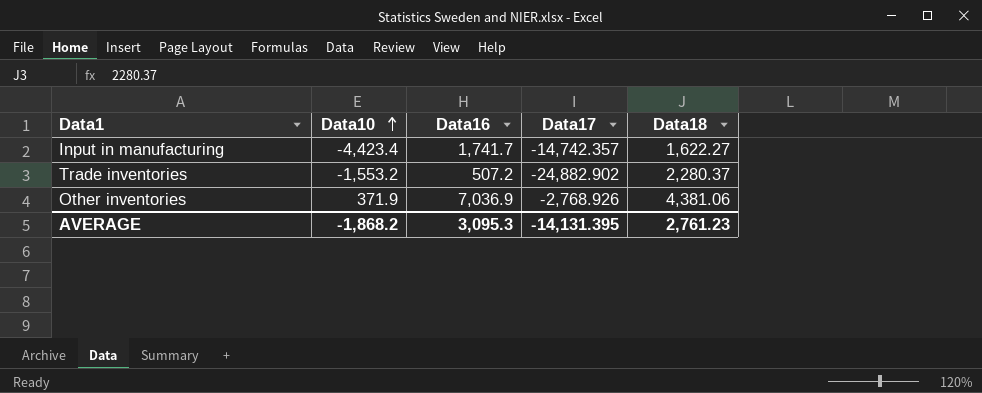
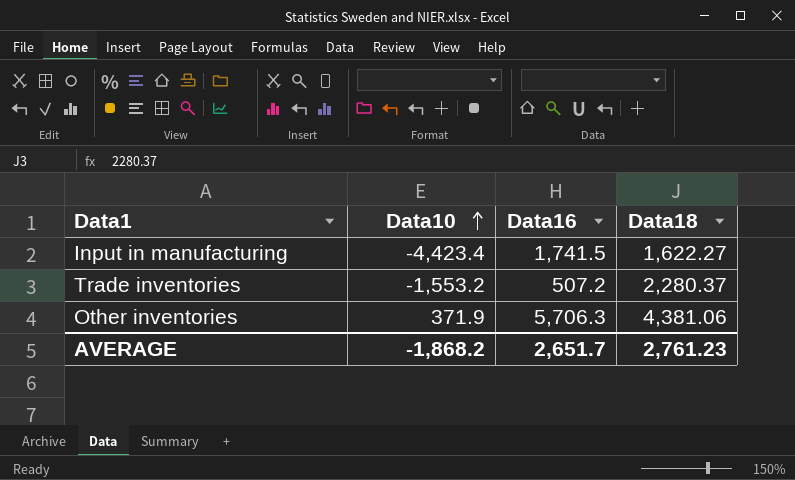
column Data17 | position: 4 -> none
Input in manufacturing | Data16: 1,741.7 -> 1,741.5
Other inventories | Data16: 7,036.9 -> 5,706.3
AVERAGE | Data16: 3,095.3 -> 2,651.7

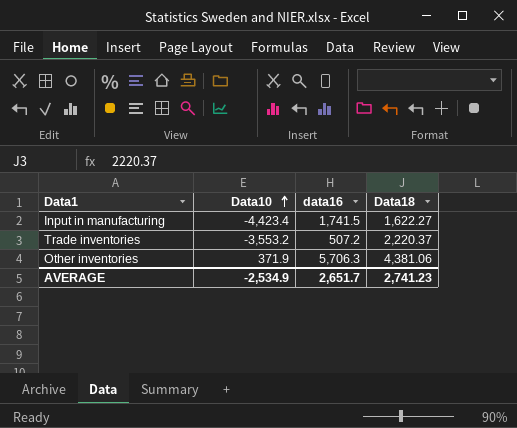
column name: Data16 -> data16
Trade inventories | Data10: -1,553.2 -> -3,553.2
Trade inventories | Data18: 2,280.37 -> 2,220.37
AVERAGE | Data10: -1,868.2 -> -2,534.9
AVERAGE | Data18: 2,761.23 -> 2,741.23

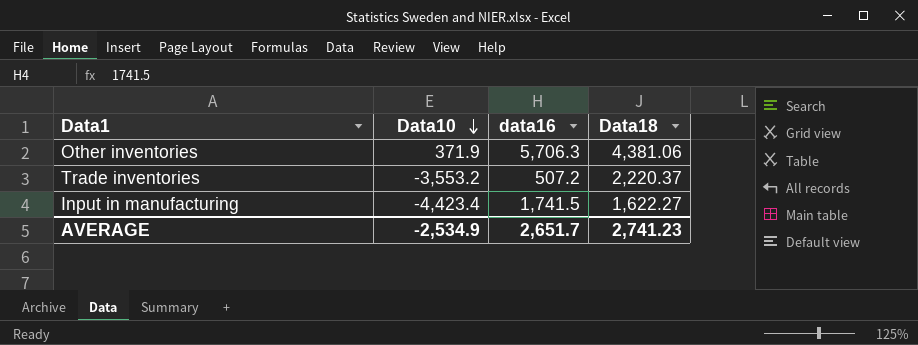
row order: Data10 ascending -> Data10 descending

